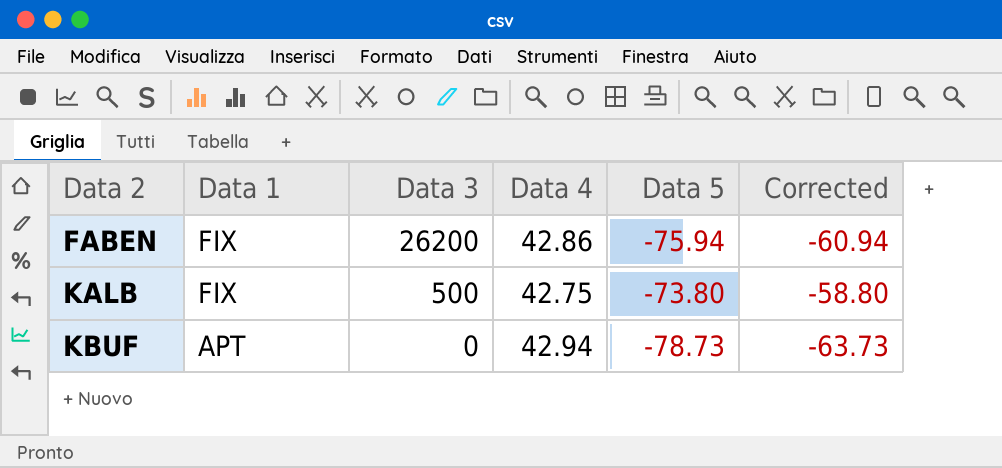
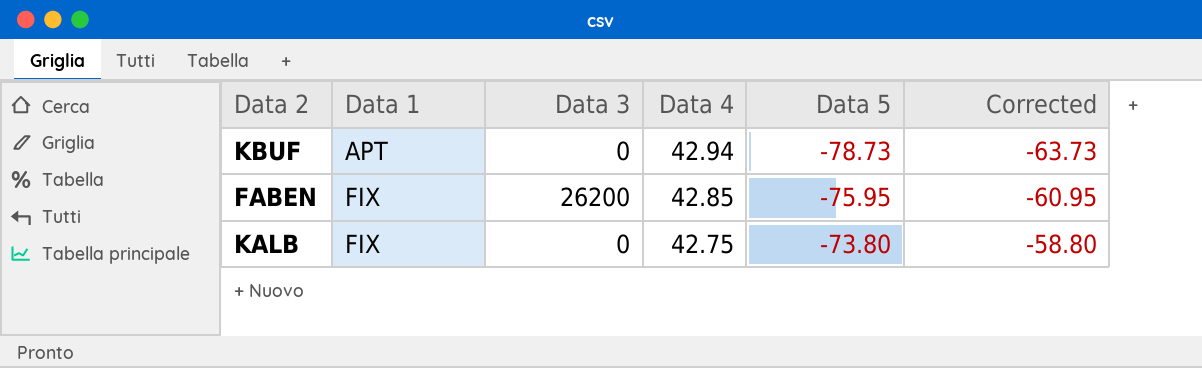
row order: Data 2 ascending -> Data 1 ascending
FABEN | Data 4: 42.86 -> 42.85
FABEN | Data 5: -75.94 -> -75.95
FABEN | Corrected: -60.94 -> -60.95
KALB | Data 3: 500 -> 0

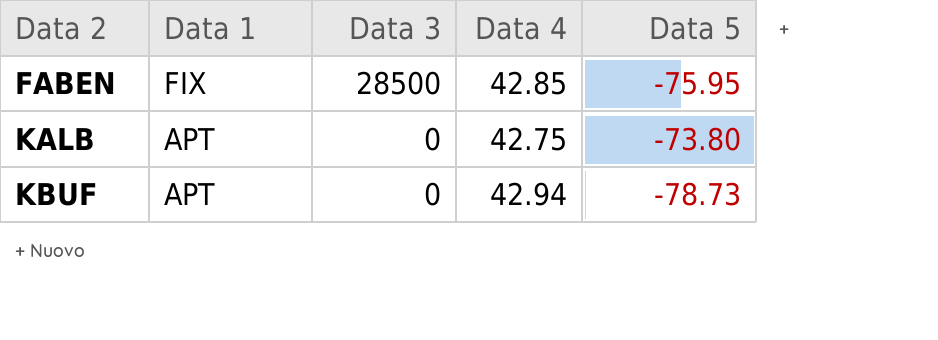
row order: Data 1 ascending -> Data 2 ascending
column Corrected | formula: [Data 5] + 15 -> none
FABEN | Data 3: 26200 -> 28500
KALB | Data 1: FIX -> APT

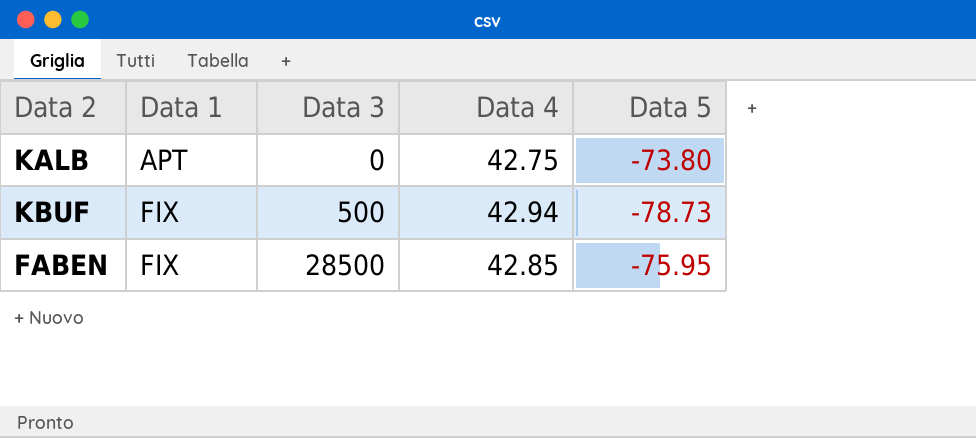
row order: Data 2 ascending -> Data 1 ascending
KBUF | Data 1: APT -> FIX
KBUF | Data 3: 0 -> 500

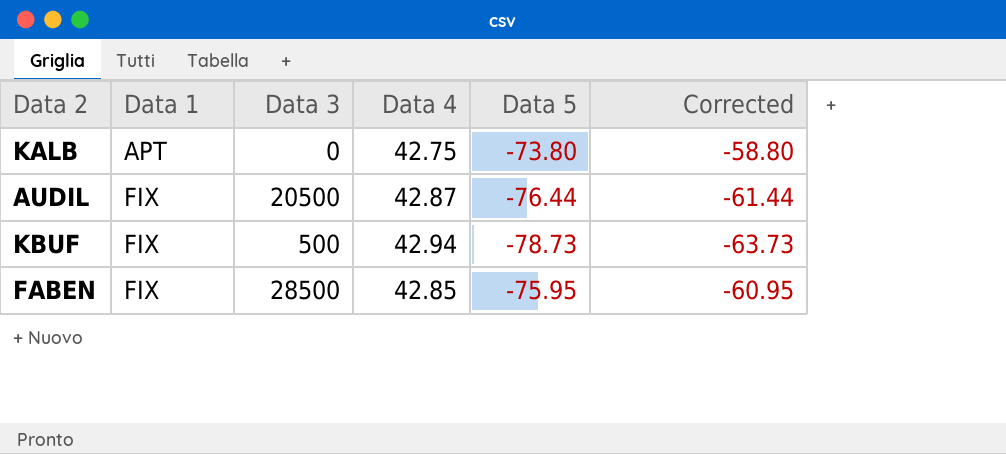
column Corrected | formula: none -> [Data 5] + 15
row AUDIL: none -> FIX | 20500 | 42.87 | -76.44 | -61.44

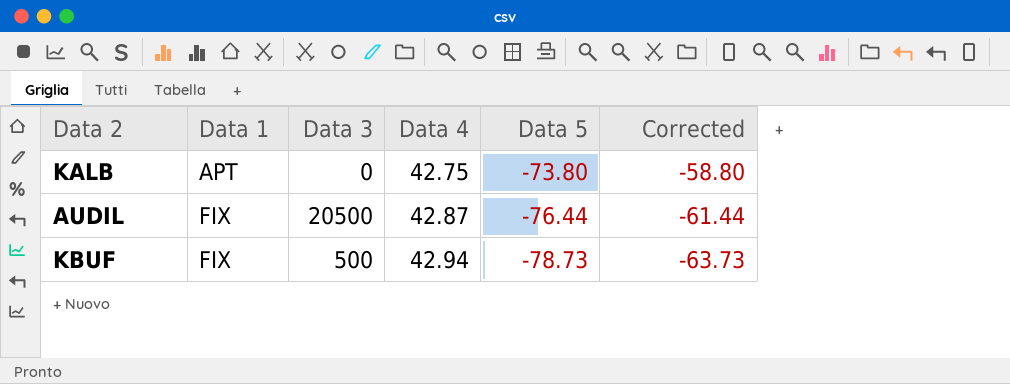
row FABEN: FIX | 28500 | 42.85 | -75.95 | -60.95 -> none

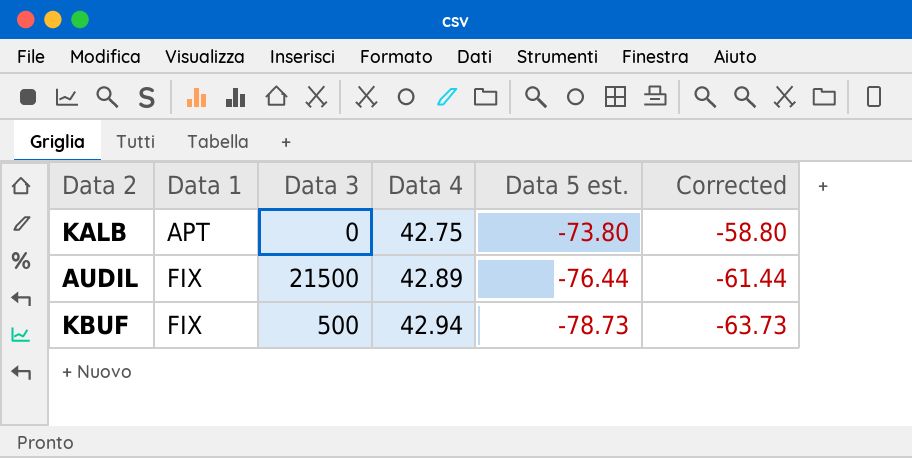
column name: Data 5 -> Data 5 est.
AUDIL | Data 3: 20500 -> 21500
AUDIL | Data 4: 42.87 -> 42.89

